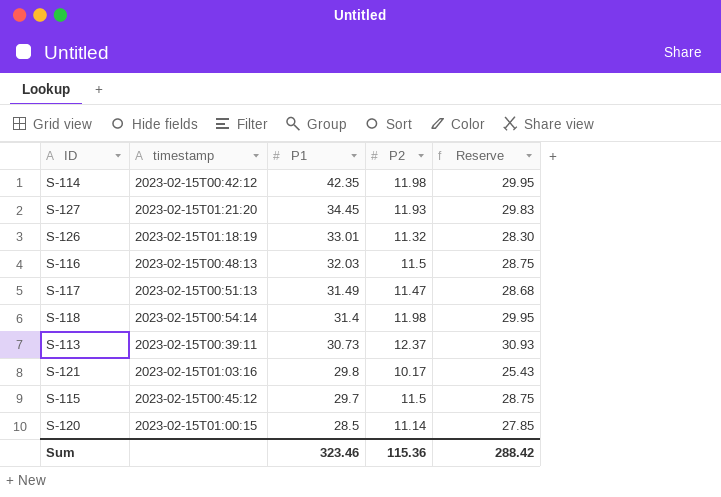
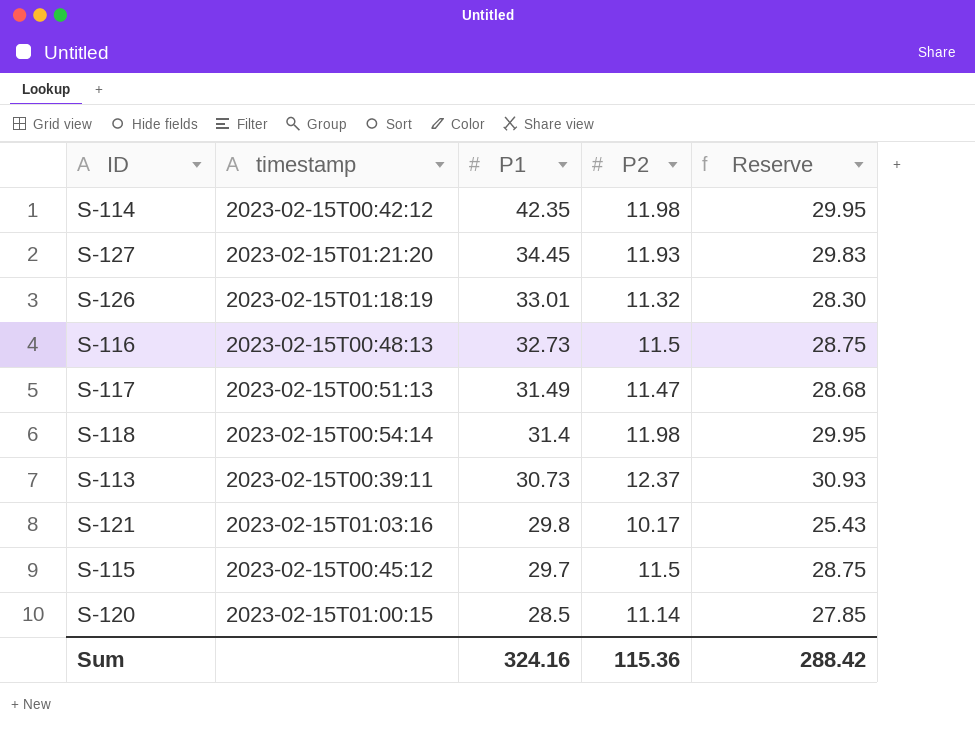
S-116 | P1: 32.03 -> 32.73
Sum | P1: 323.46 -> 324.16

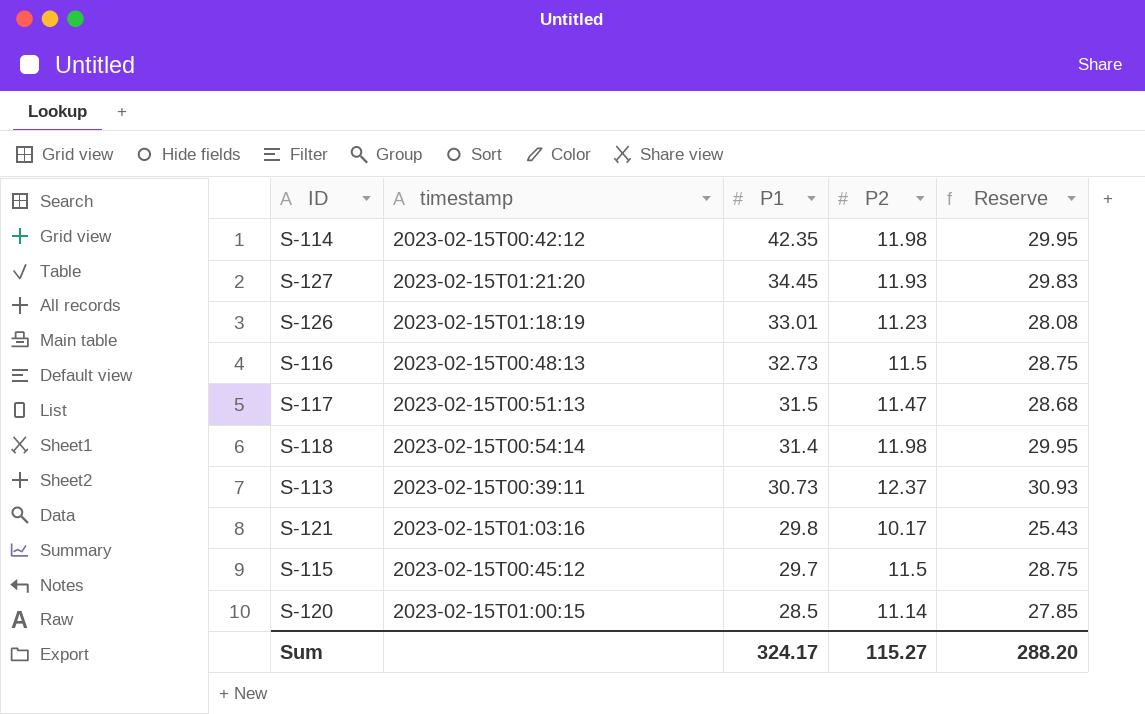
S-126 | P2: 11.32 -> 11.23
S-126 | Reserve: 28.30 -> 28.08
S-117 | P1: 31.49 -> 31.5
Sum | P1: 324.16 -> 324.17
Sum | P2: 115.36 -> 115.27
Sum | Reserve: 288.42 -> 288.20

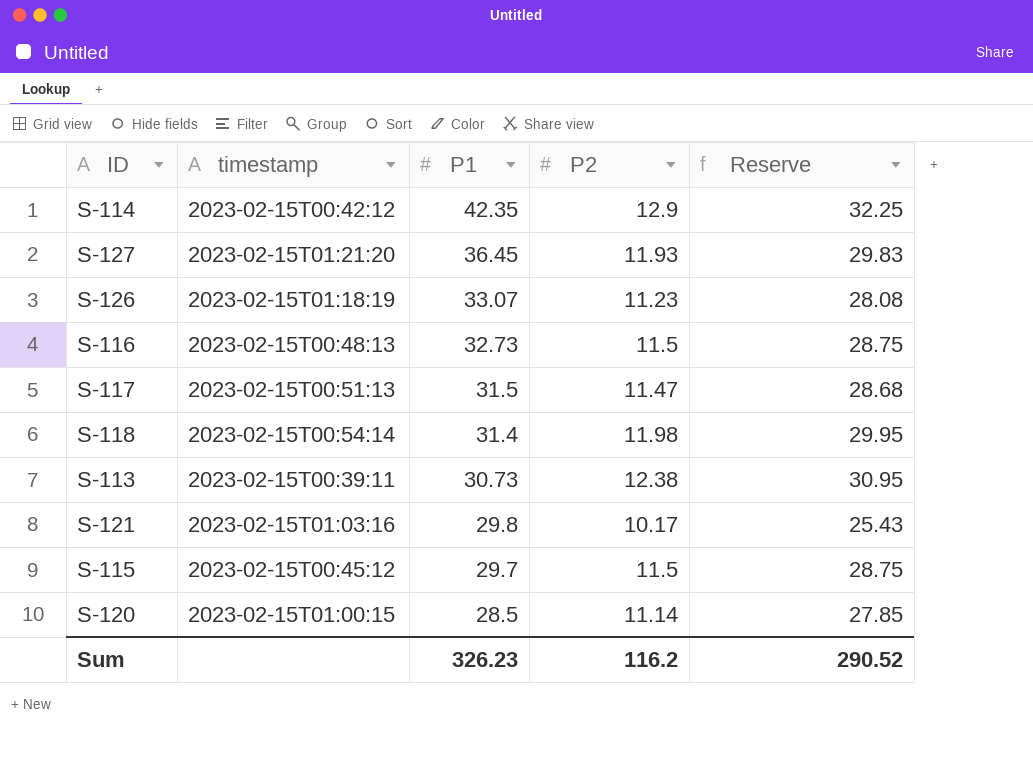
S-114 | P2: 11.98 -> 12.9
S-114 | Reserve: 29.95 -> 32.25
S-127 | P1: 34.45 -> 36.45
S-126 | P1: 33.01 -> 33.07
S-113 | P2: 12.37 -> 12.38
S-113 | Reserve: 30.93 -> 30.95
Sum | P1: 324.17 -> 326.23
Sum | P2: 115.27 -> 116.2
Sum | Reserve: 288.20 -> 290.52

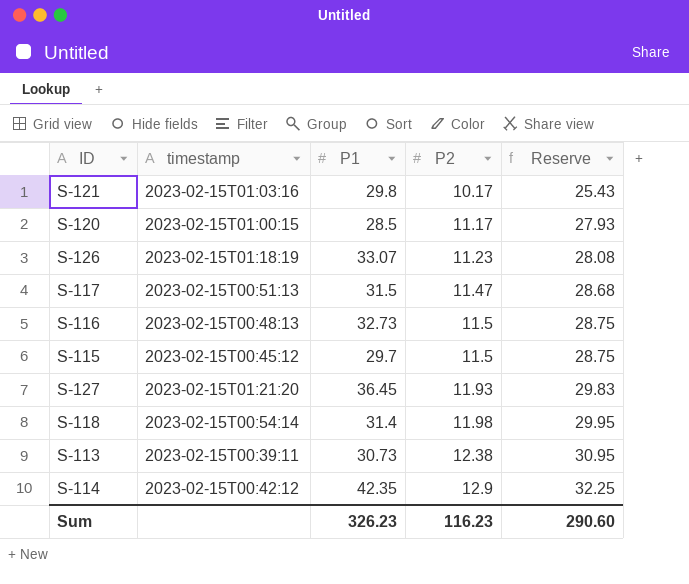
row order: P1 descending -> P2 ascending
S-120 | P2: 11.14 -> 11.17
S-120 | Reserve: 27.85 -> 27.93
Sum | P2: 116.2 -> 116.23
Sum | Reserve: 290.52 -> 290.60

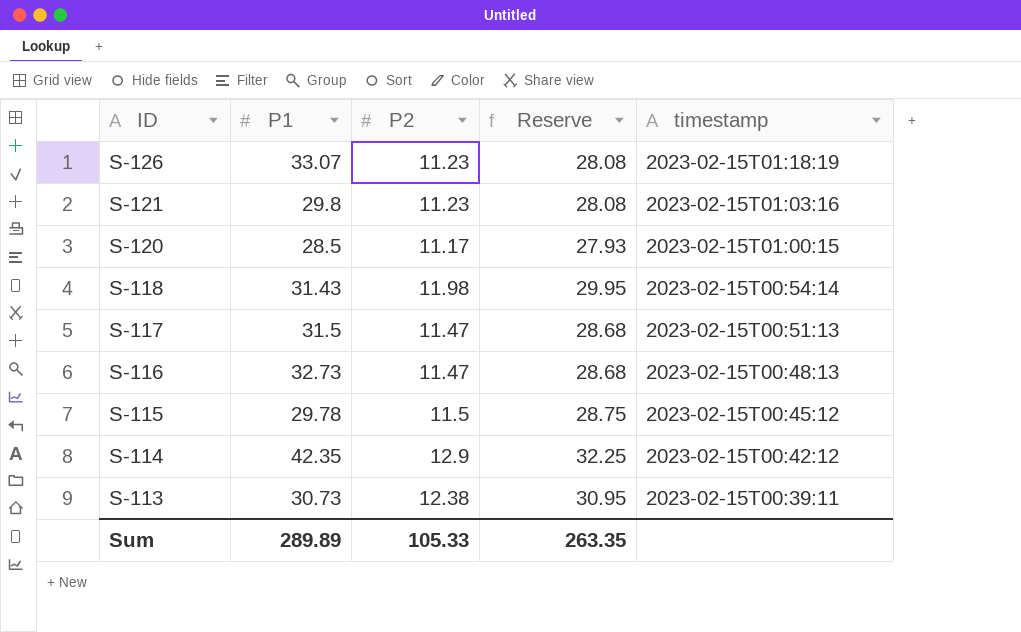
row order: P2 ascending -> ID descending
column timestamp | position: 2 -> 5
row S-127: 2023-02-15T01:21:20 | 36.45 | 11.93 | 29.83 -> none
S-121 | P2: 10.17 -> 11.23
S-121 | Reserve: 25.43 -> 28.08
S-118 | P1: 31.4 -> 31.43
S-116 | P2: 11.5 -> 11.47
S-116 | Reserve: 28.75 -> 28.68
S-115 | P1: 29.7 -> 29.78
Sum | P1: 326.23 -> 289.89
Sum | P2: 116.23 -> 105.33
Sum | Reserve: 290.60 -> 263.35

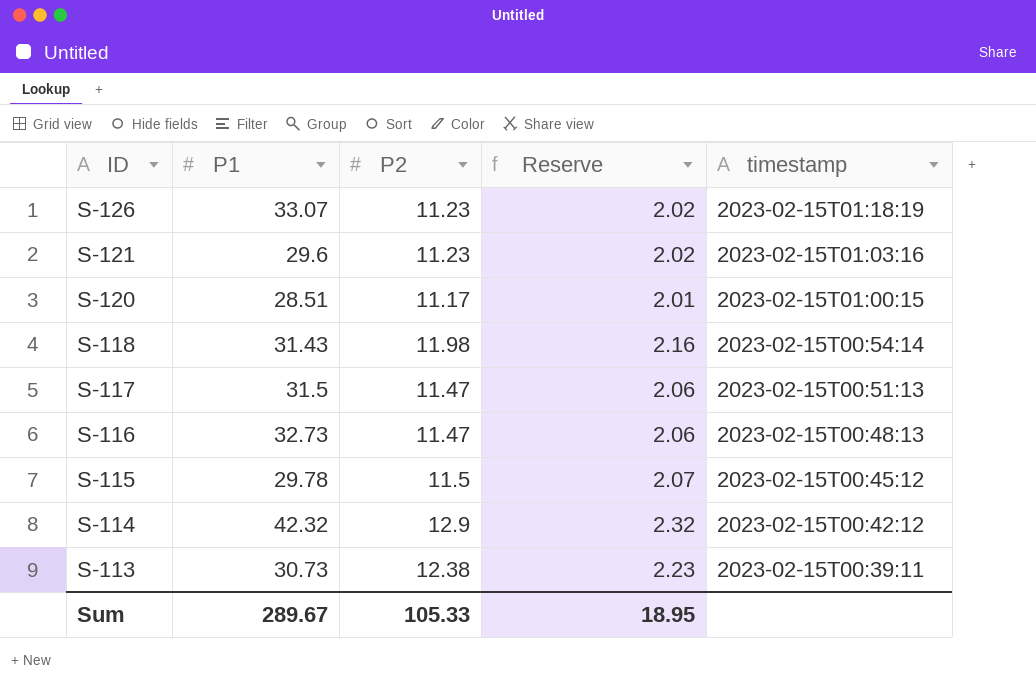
column Reserve | formula: [P2] * 2.5 -> [P2] * 0.18
S-121 | P1: 29.8 -> 29.6
S-120 | P1: 28.5 -> 28.51
S-114 | P1: 42.35 -> 42.32
Sum | P1: 289.89 -> 289.67
Sum | Reserve: 263.35 -> 18.95

